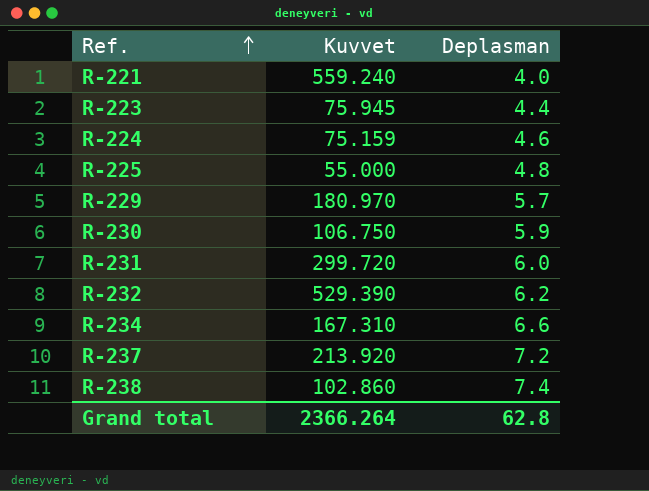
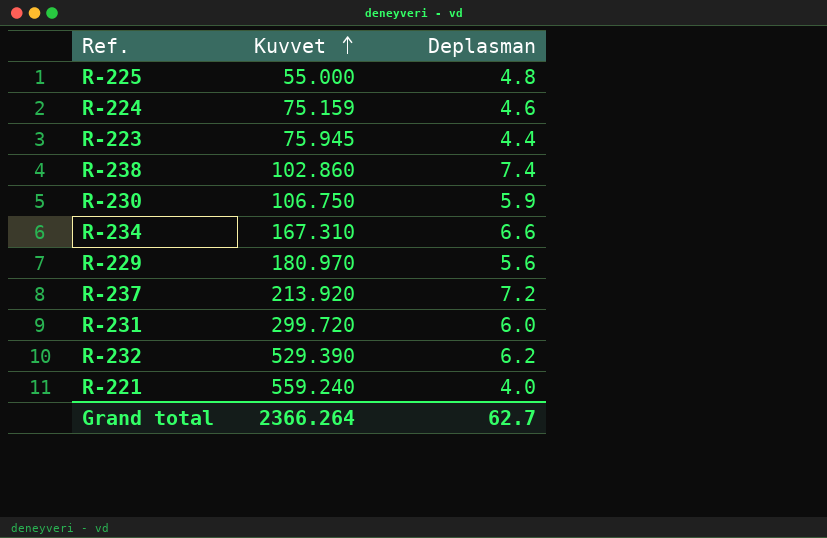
row order: Ref. ascending -> Kuvvet ascending
R-229 | Deplasman: 5.7 -> 5.6
Grand total | Deplasman: 62.8 -> 62.7

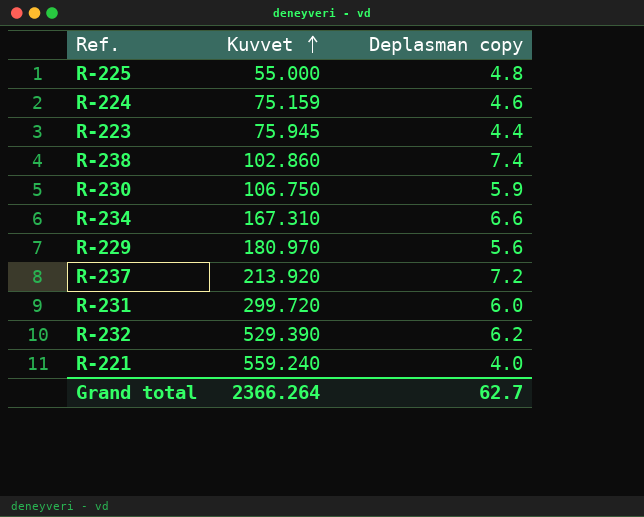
column name: Deplasman -> Deplasman copy

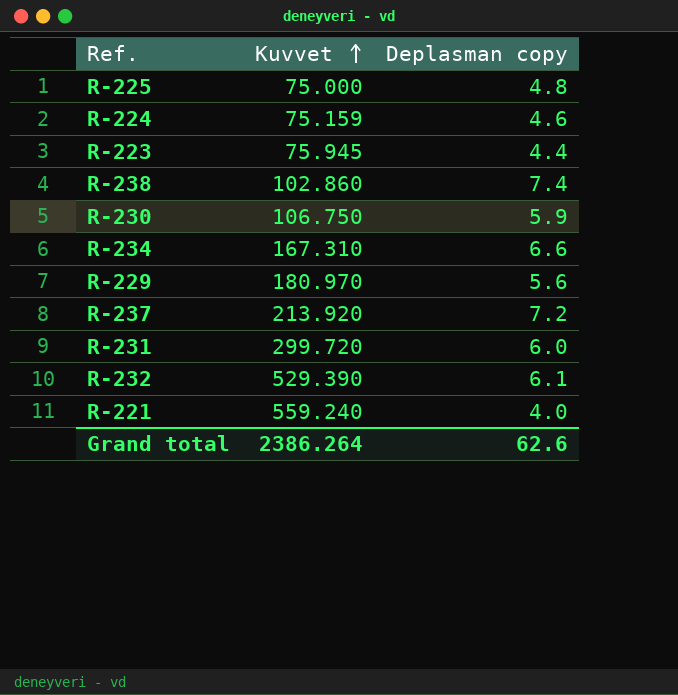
R-225 | Kuvvet: 55.000 -> 75.000
R-232 | Deplasman copy: 6.2 -> 6.1
Grand total | Kuvvet: 2366.264 -> 2386.264
Grand total | Deplasman copy: 62.7 -> 62.6

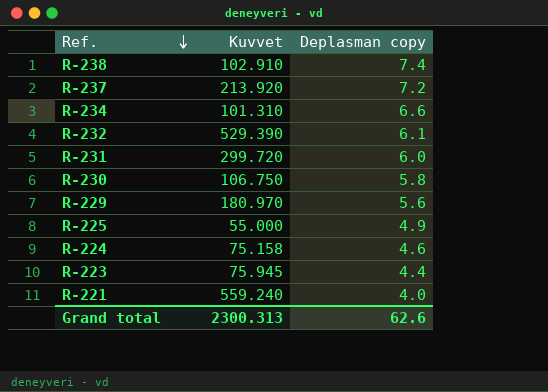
row order: Kuvvet ascending -> Ref. descending
R-238 | Kuvvet: 102.860 -> 102.910
R-234 | Kuvvet: 167.310 -> 101.310
R-230 | Deplasman copy: 5.9 -> 5.8
R-225 | Kuvvet: 75.000 -> 55.000
R-225 | Deplasman copy: 4.8 -> 4.9
R-224 | Kuvvet: 75.159 -> 75.158
Grand total | Kuvvet: 2386.264 -> 2300.313

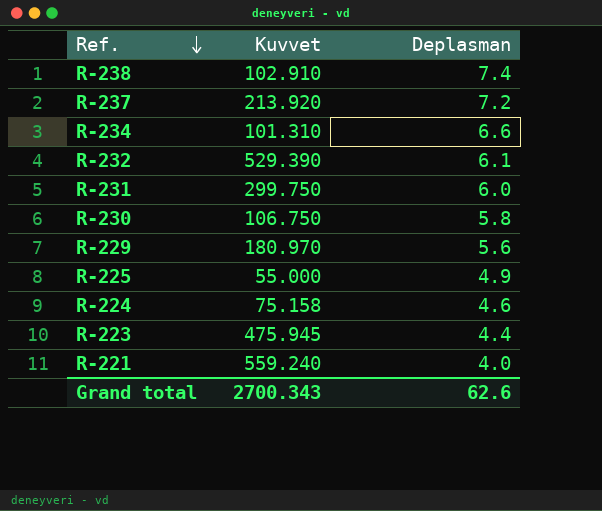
column name: Deplasman copy -> Deplasman
R-231 | Kuvvet: 299.720 -> 299.750
R-223 | Kuvvet: 75.945 -> 475.945
Grand total | Kuvvet: 2300.313 -> 2700.343

